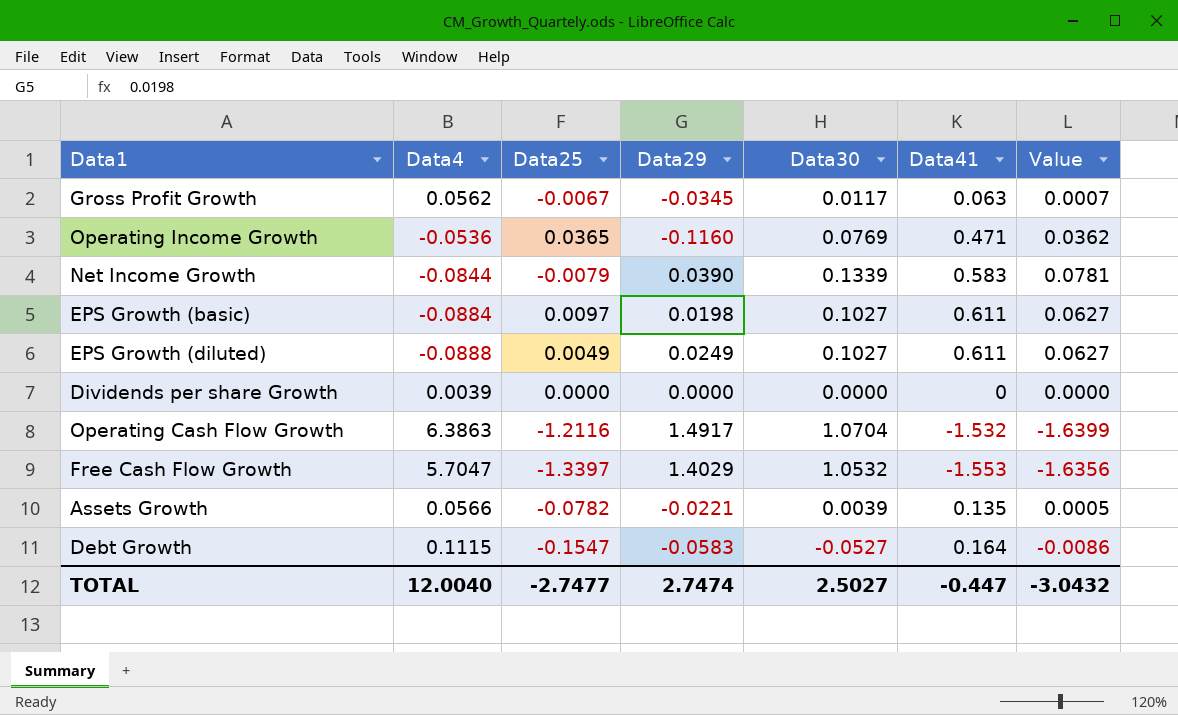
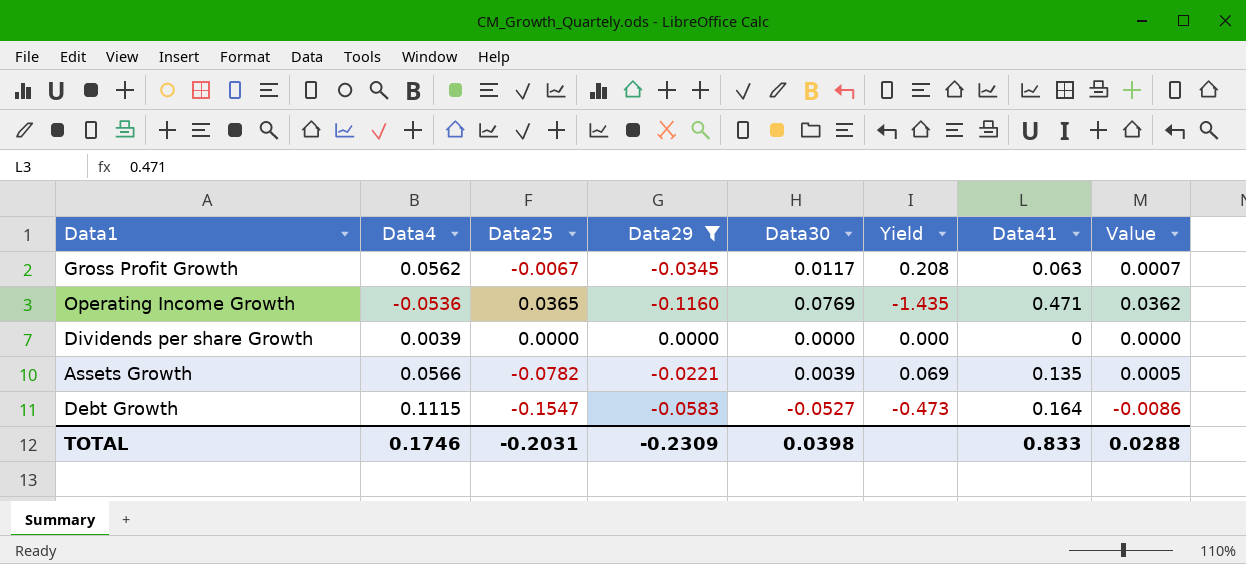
filter: none -> Data29 <= 0.0000
column Yield | formula: none -> [Data30] / [Data4]
TOTAL | Data4: 12.0040 -> 0.1746
TOTAL | Data25: -2.7477 -> -0.2031
TOTAL | Data29: 2.7474 -> -0.2309
TOTAL | Data30: 2.5027 -> 0.0398
TOTAL | Data41: -0.447 -> 0.833
TOTAL | Value: -3.0432 -> 0.0288

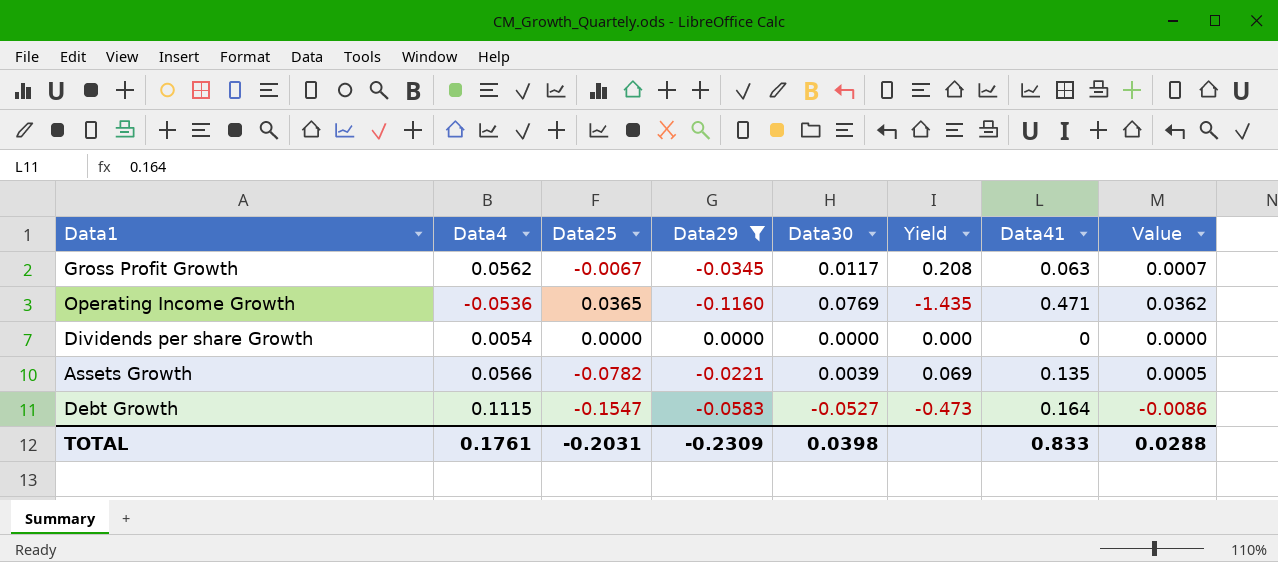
Dividends per share Growth | Data4: 0.0039 -> 0.0054
TOTAL | Data4: 0.1746 -> 0.1761

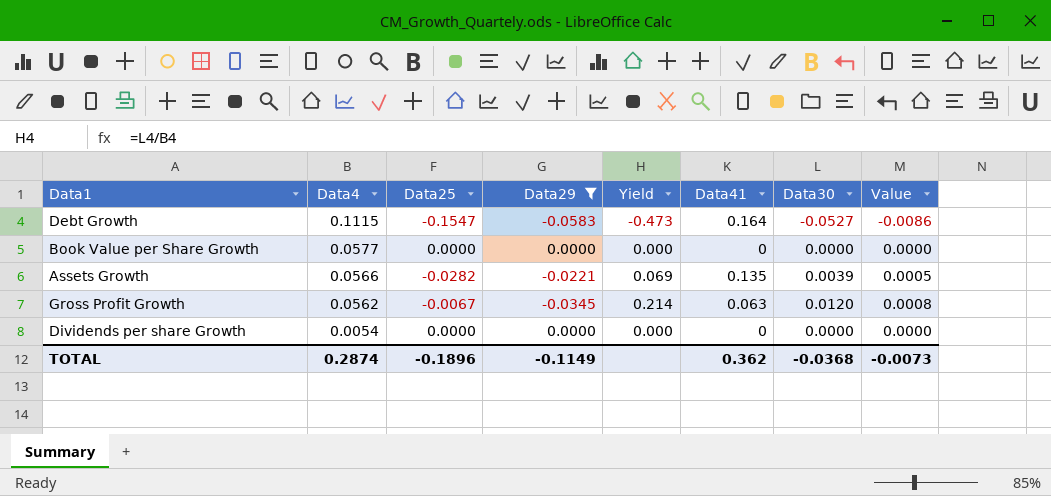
row order: none -> Data4 descending
column Data30 | position: 5 -> 7
row Operating Income Growth: -0.0536 | 0.0365 | -0.1160 | 0.0769 | -1.435 | 0.471 | 0.0362 -> none
row Book Value per Share Growth: none -> 0.0577 | 0.0000 | 0.0000 | 0.000 | 0 | 0.0000 | 0.0000
Assets Growth | Data25: -0.0782 -> -0.0282
Gross Profit Growth | Yield: 0.208 -> 0.214
Gross Profit Growth | Data30: 0.0117 -> 0.0120
Gross Profit Growth | Value: 0.0007 -> 0.0008
TOTAL | Data4: 0.1761 -> 0.2874
TOTAL | Data25: -0.2031 -> -0.1896
TOTAL | Data29: -0.2309 -> -0.1149
TOTAL | Data41: 0.833 -> 0.362
TOTAL | Data30: 0.0398 -> -0.0368
TOTAL | Value: 0.0288 -> -0.0073

